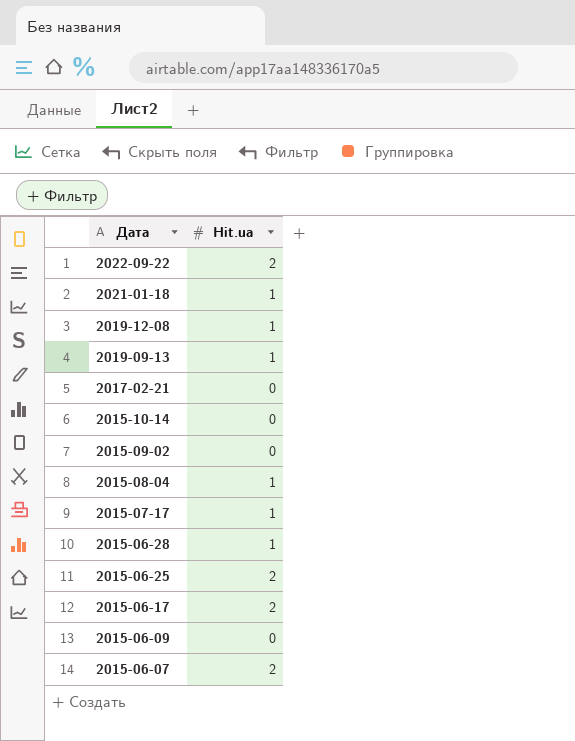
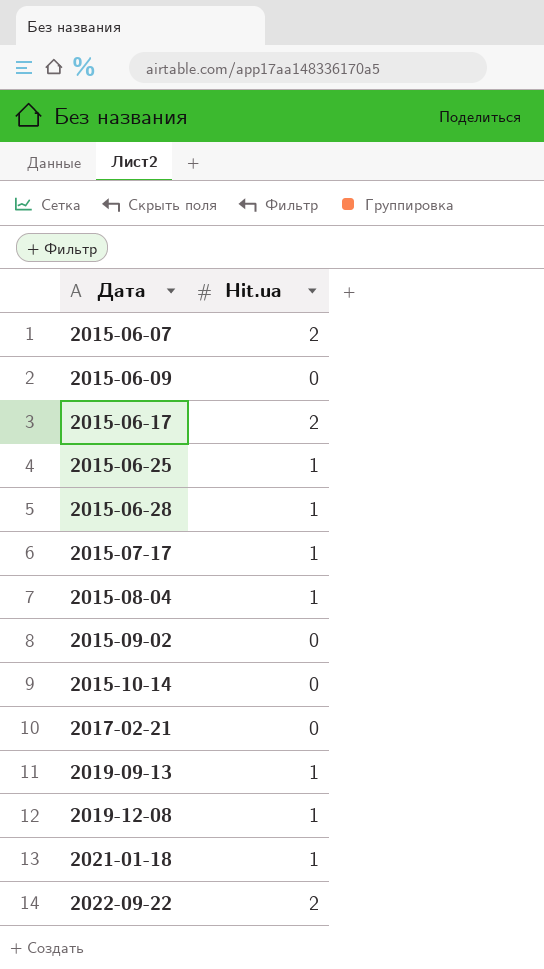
row order: Дата descending -> Дата ascending
2015-06-25 | Hit.ua: 2 -> 1

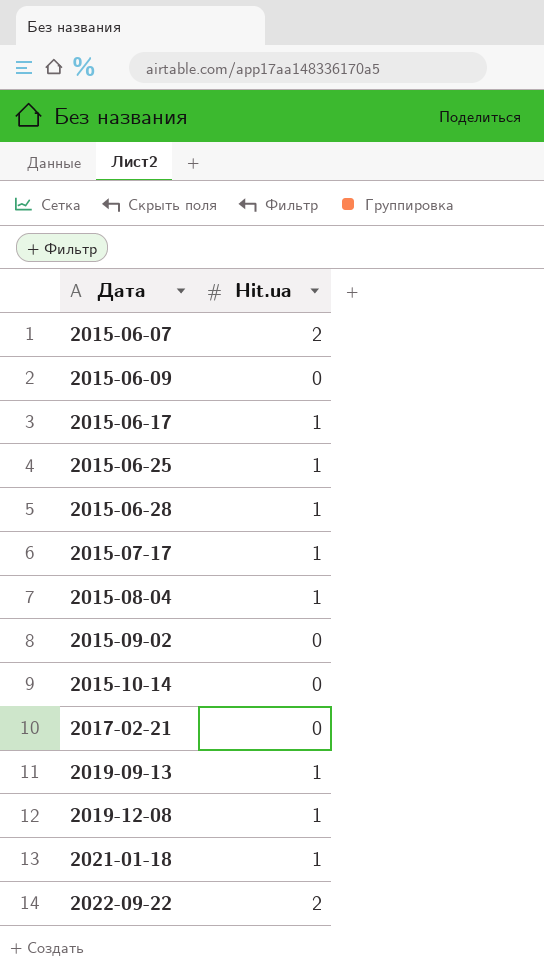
2015-06-17 | Hit.ua: 2 -> 1

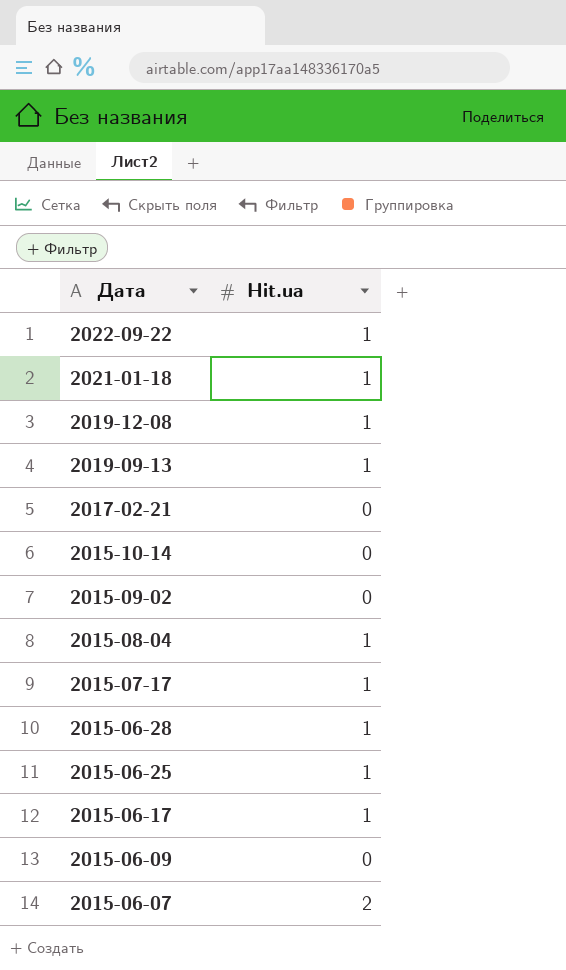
row order: Дата ascending -> Дата descending
2022-09-22 | Hit.ua: 2 -> 1

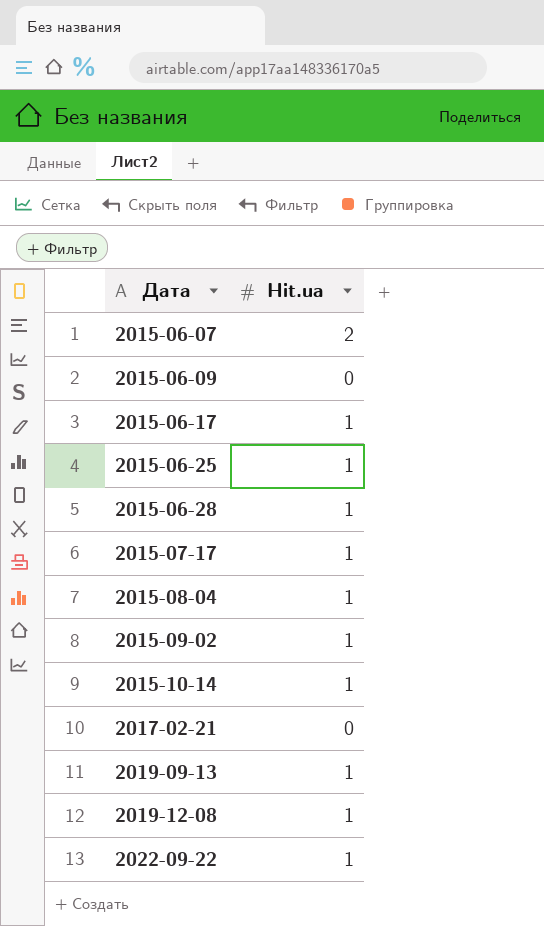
row order: Дата descending -> Дата ascending
row 2021-01-18: 1 -> none
2015-09-02 | Hit.ua: 0 -> 1
2015-10-14 | Hit.ua: 0 -> 1

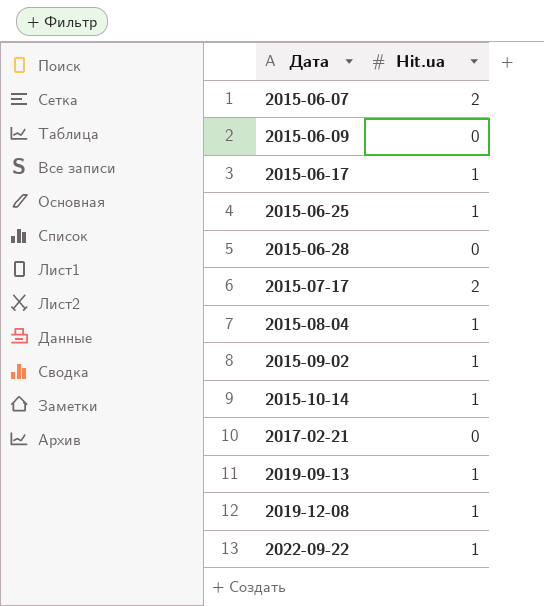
2015-06-28 | Hit.ua: 1 -> 0
2015-07-17 | Hit.ua: 1 -> 2

